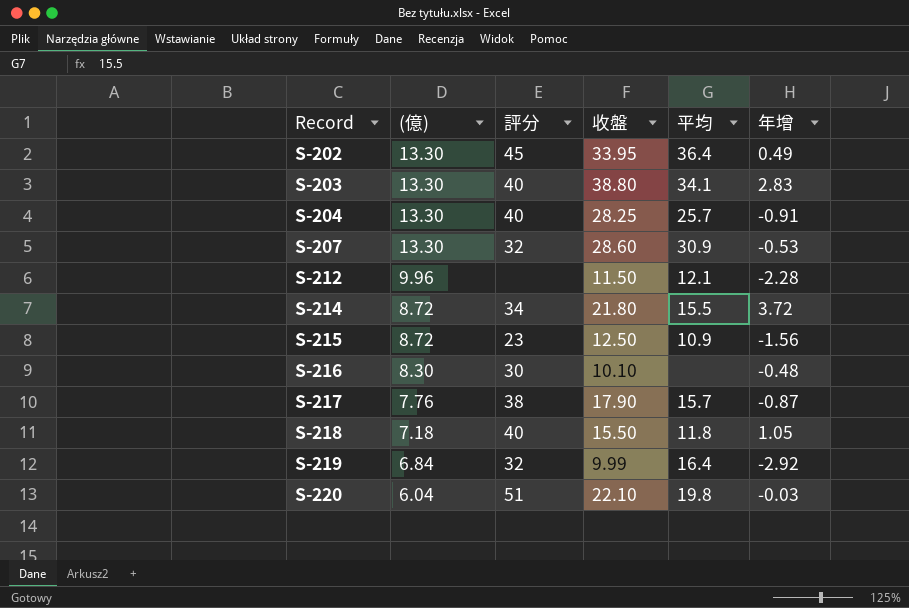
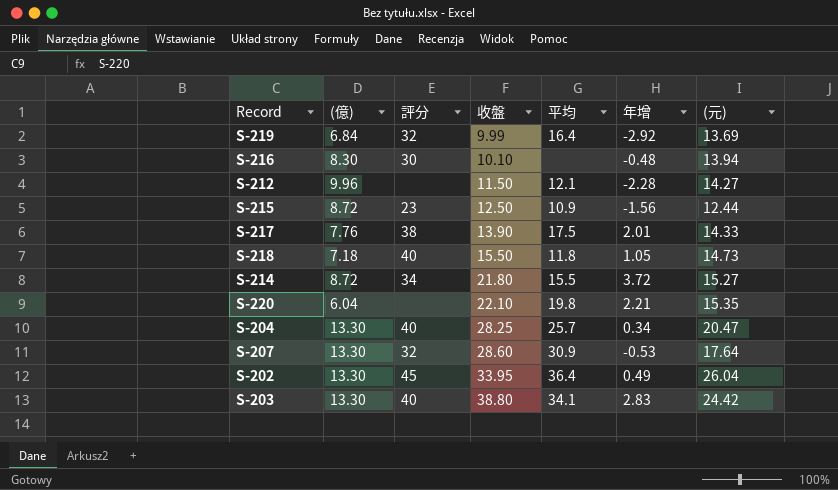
row order: Record ascending -> 收盤 ascending
column (元) | position: none -> 7
S-217 | 收盤: 17.90 -> 13.90
S-217 | 平均: 15.7 -> 17.5
S-217 | 年增: -0.87 -> 2.01
S-220 | 評分: 51 -> none
S-220 | 年增: -0.03 -> 2.21
S-204 | 年增: -0.91 -> 0.34

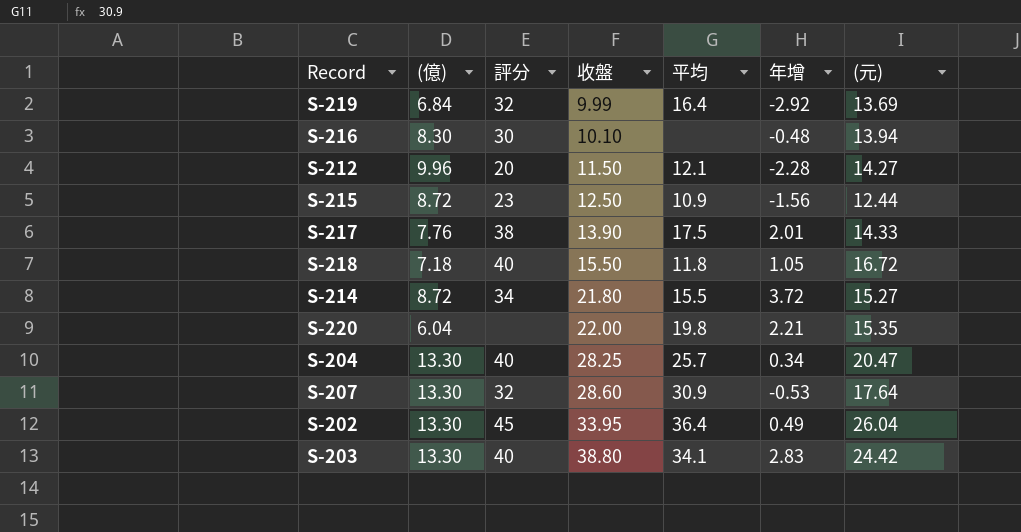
S-212 | 評分: none -> 20
S-218 | (元): 14.73 -> 16.72
S-220 | 收盤: 22.10 -> 22.00

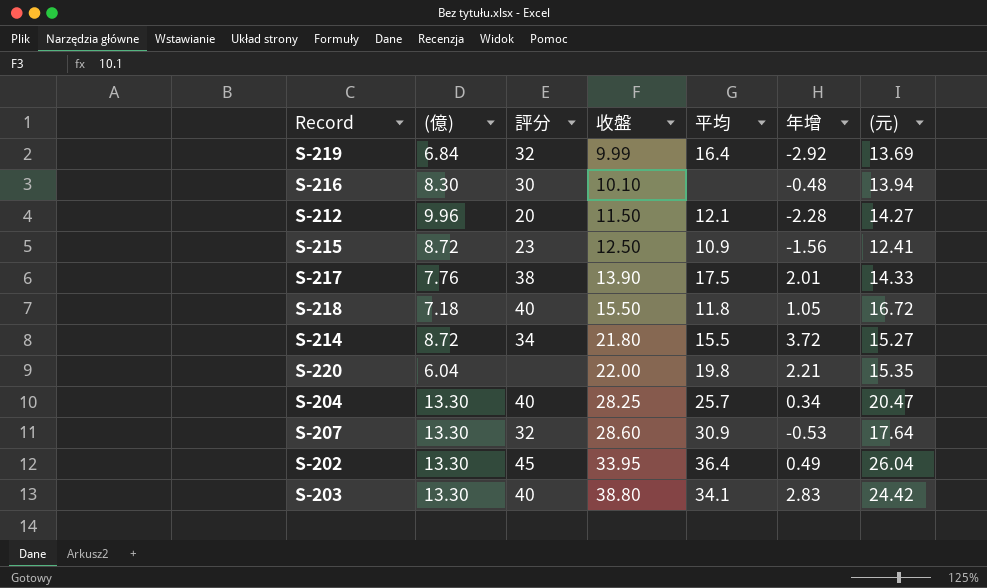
S-215 | (元): 12.44 -> 12.41

